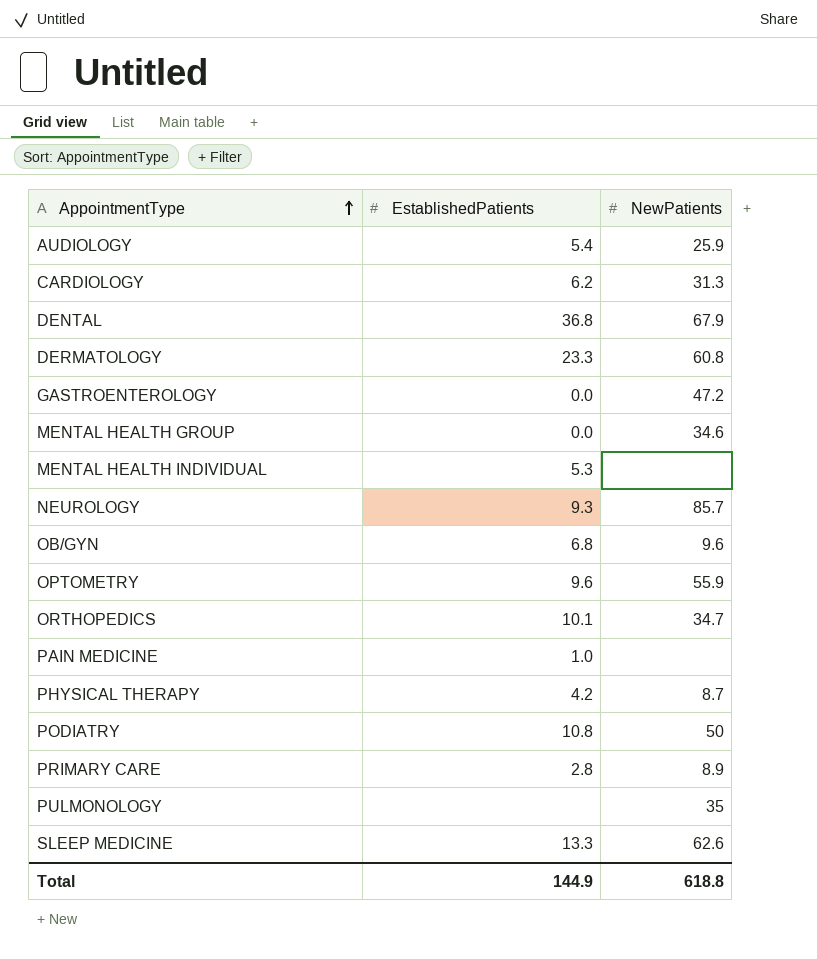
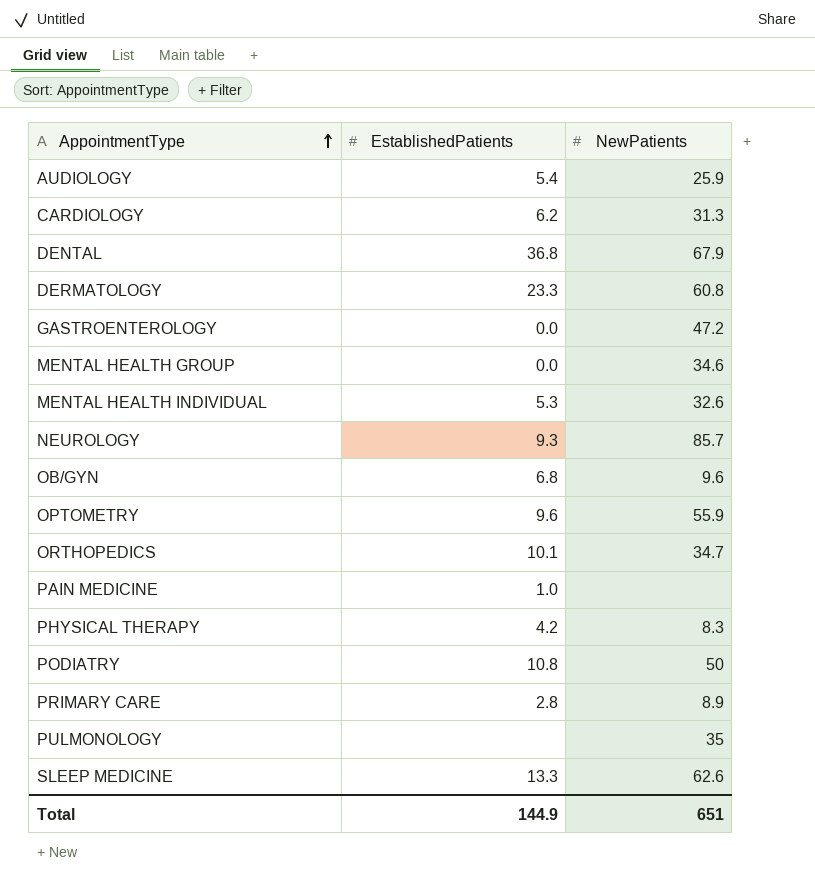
MENTAL HEALTH INDIVIDUAL | NewPatients: none -> 32.6
PHYSICAL THERAPY | NewPatients: 8.7 -> 8.3
Total | NewPatients: 618.8 -> 651

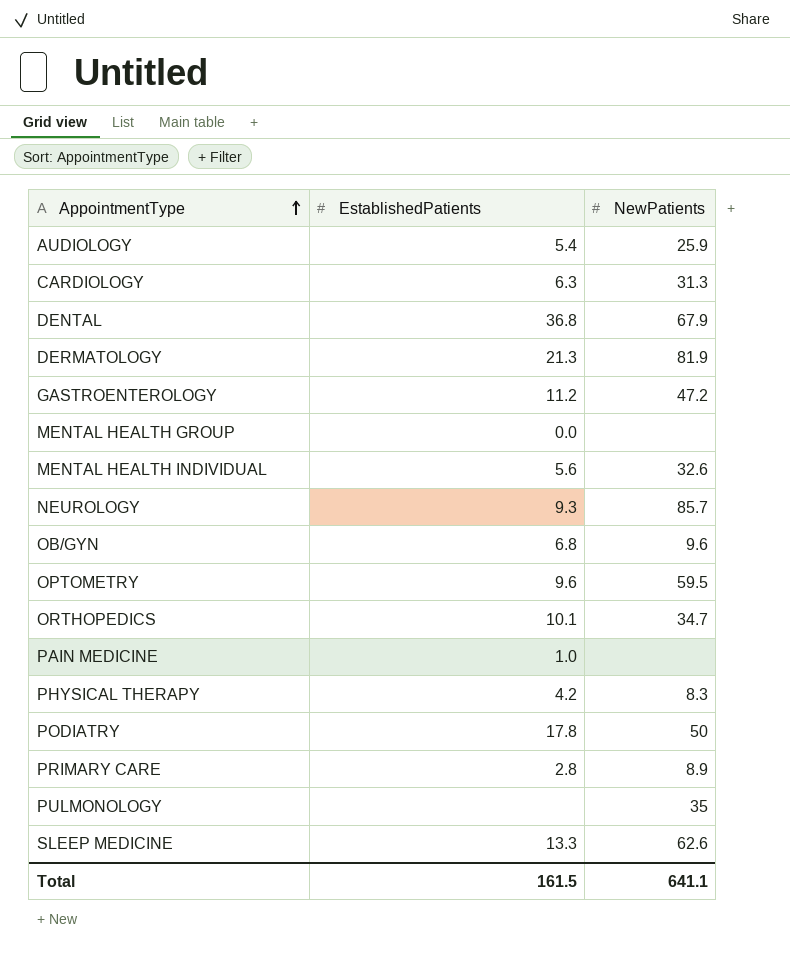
CARDIOLOGY | EstablishedPatients: 6.2 -> 6.3
DERMATOLOGY | EstablishedPatients: 23.3 -> 21.3
DERMATOLOGY | NewPatients: 60.8 -> 81.9
GASTROENTEROLOGY | EstablishedPatients: 0.0 -> 11.2
MENTAL HEALTH GROUP | NewPatients: 34.6 -> none
MENTAL HEALTH INDIVIDUAL | EstablishedPatients: 5.3 -> 5.6
OPTOMETRY | NewPatients: 55.9 -> 59.5
PODIATRY | EstablishedPatients: 10.8 -> 17.8
Total | EstablishedPatients: 144.9 -> 161.5
Total | NewPatients: 651 -> 641.1

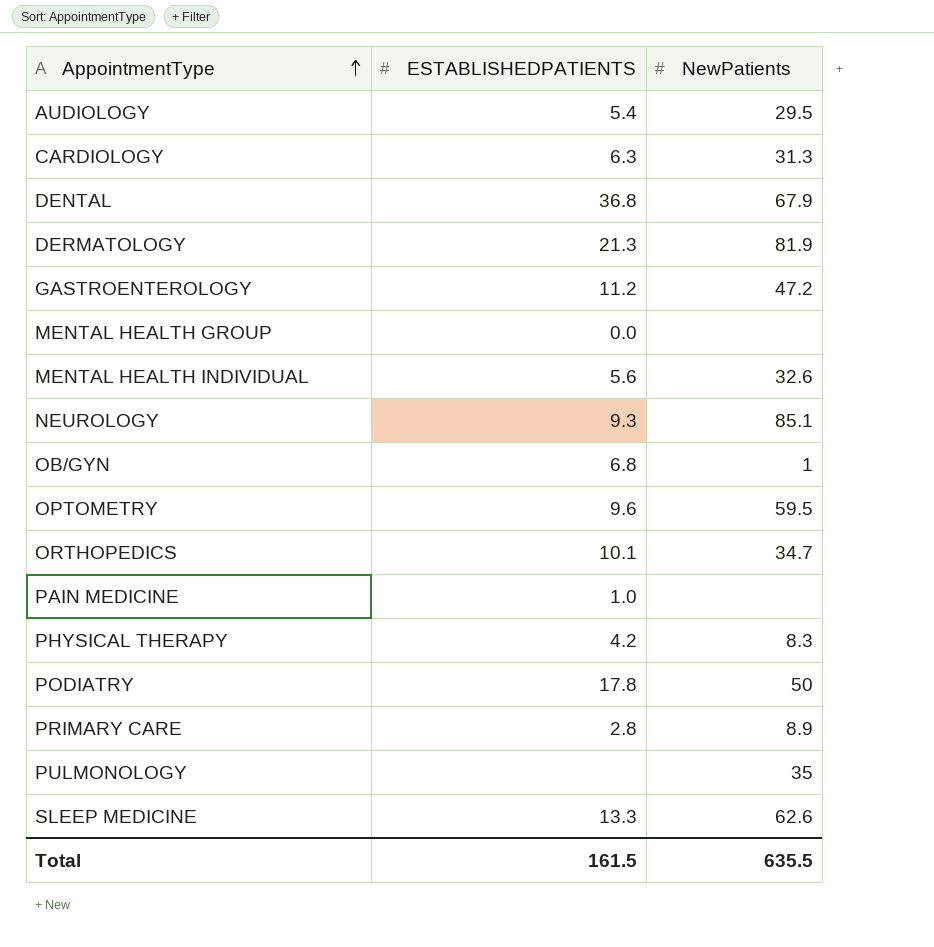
column name: EstablishedPatients -> ESTABLISHEDPATIENTS
AUDIOLOGY | NewPatients: 25.9 -> 29.5
NEUROLOGY | NewPatients: 85.7 -> 85.1
OB/GYN | NewPatients: 9.6 -> 1
Total | NewPatients: 641.1 -> 635.5

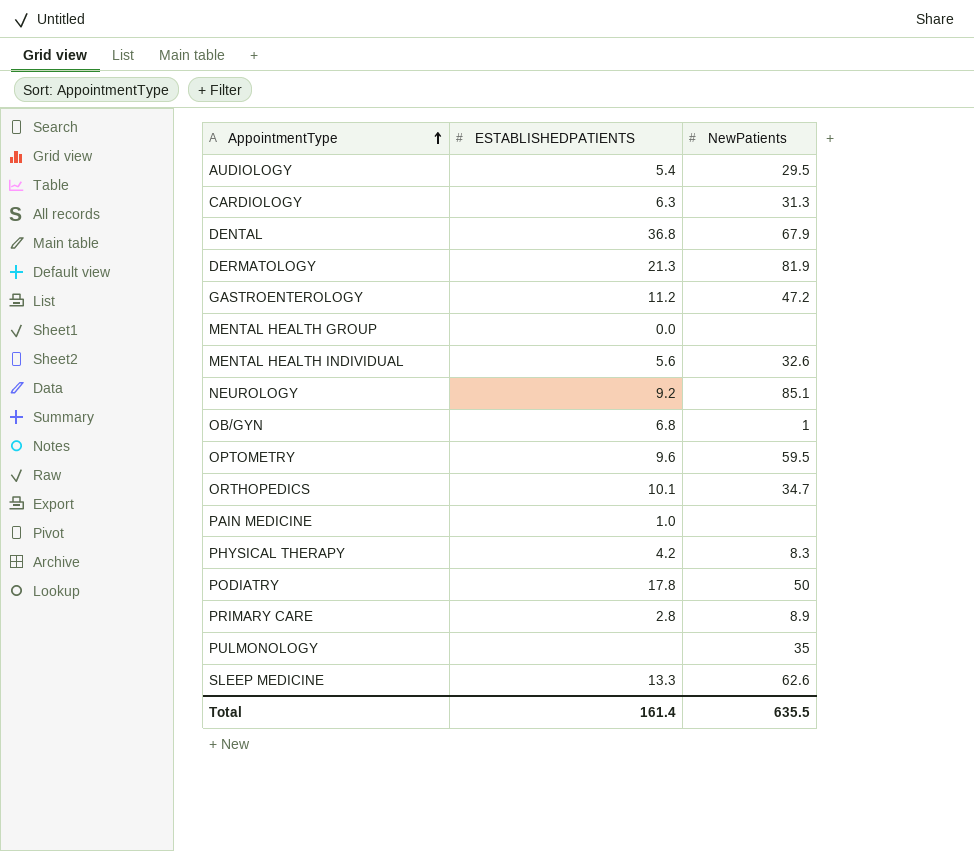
NEUROLOGY | ESTABLISHEDPATIENTS: 9.3 -> 9.2
Total | ESTABLISHEDPATIENTS: 161.5 -> 161.4

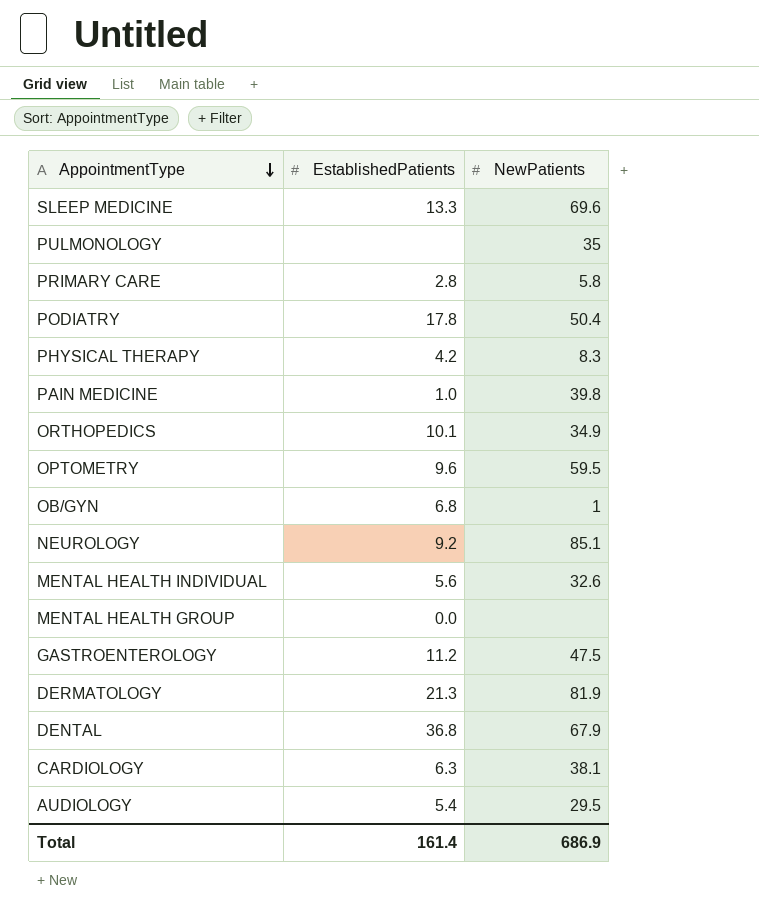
row order: AppointmentType ascending -> AppointmentType descending
column name: ESTABLISHEDPATIENTS -> EstablishedPatients
SLEEP MEDICINE | NewPatients: 62.6 -> 69.6
PRIMARY CARE | NewPatients: 8.9 -> 5.8
PODIATRY | NewPatients: 50 -> 50.4
PAIN MEDICINE | NewPatients: none -> 39.8
ORTHOPEDICS | NewPatients: 34.7 -> 34.9
GASTROENTEROLOGY | NewPatients: 47.2 -> 47.5
CARDIOLOGY | NewPatients: 31.3 -> 38.1
Total | NewPatients: 635.5 -> 686.9

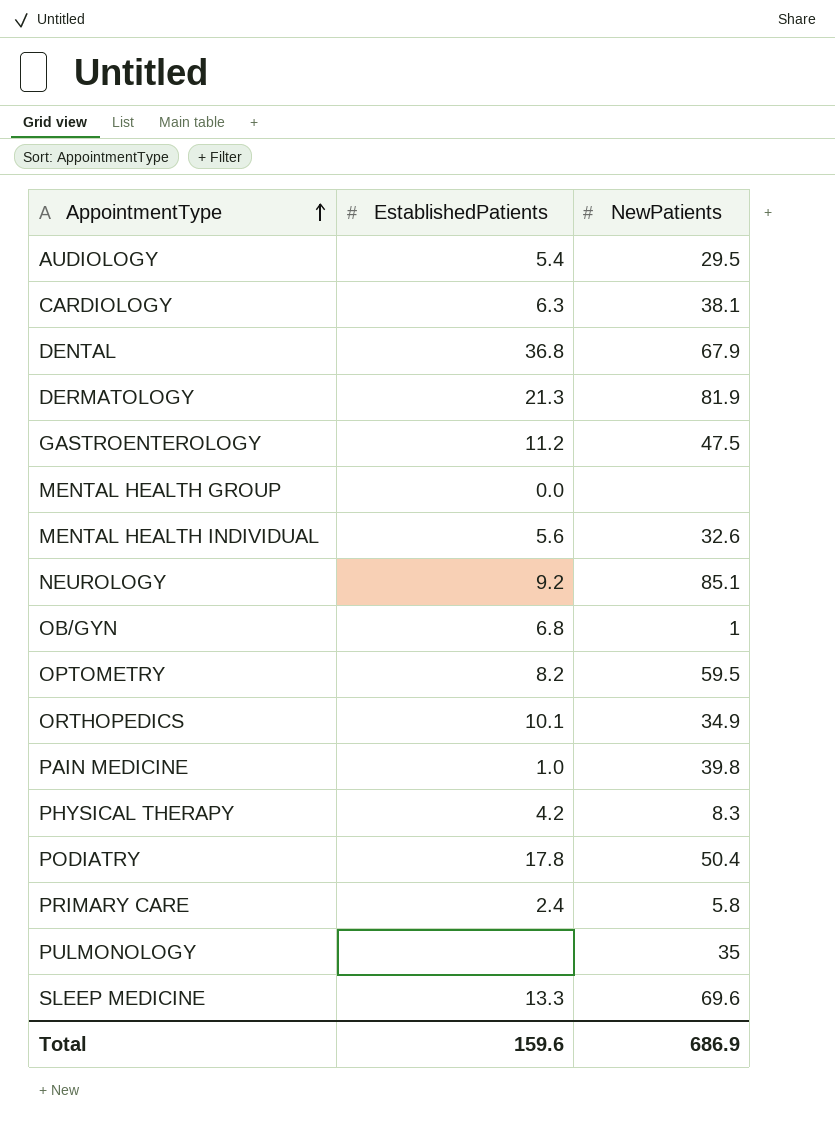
row order: AppointmentType descending -> AppointmentType ascending
OPTOMETRY | EstablishedPatients: 9.6 -> 8.2
PRIMARY CARE | EstablishedPatients: 2.8 -> 2.4
Total | EstablishedPatients: 161.4 -> 159.6

